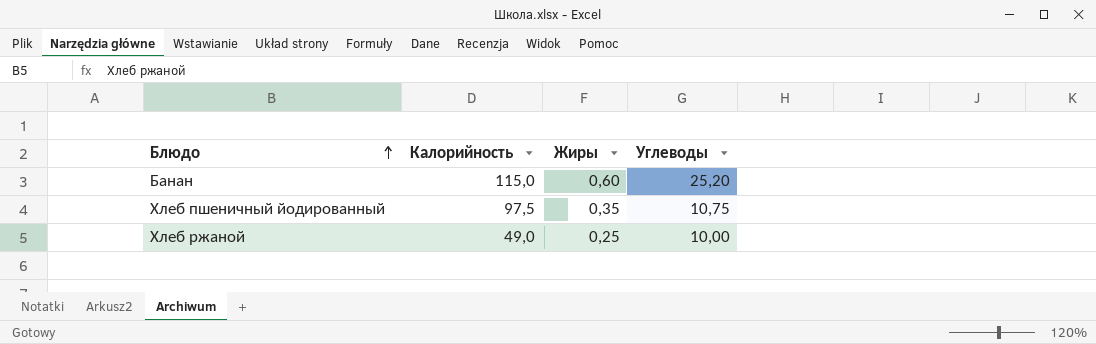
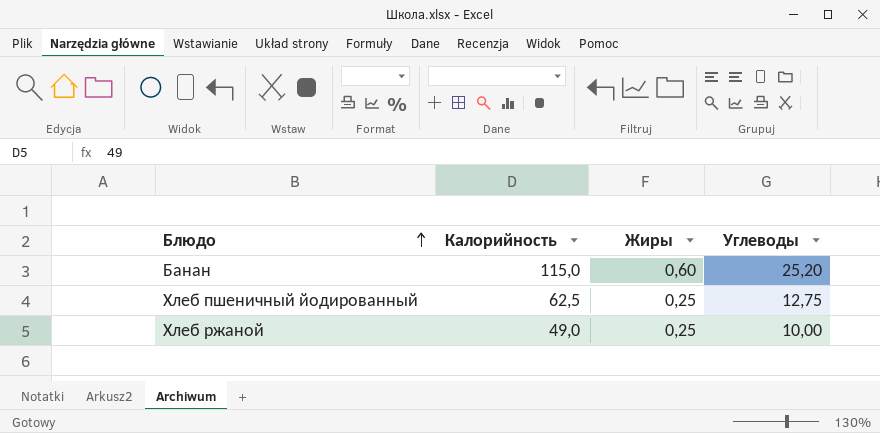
Хлеб пшеничный йодированный | Калорийность: 97,5 -> 62,5
Хлеб пшеничный йодированный | Жиры: 0,35 -> 0,25
Хлеб пшеничный йодированный | Углеводы: 10,75 -> 12,75

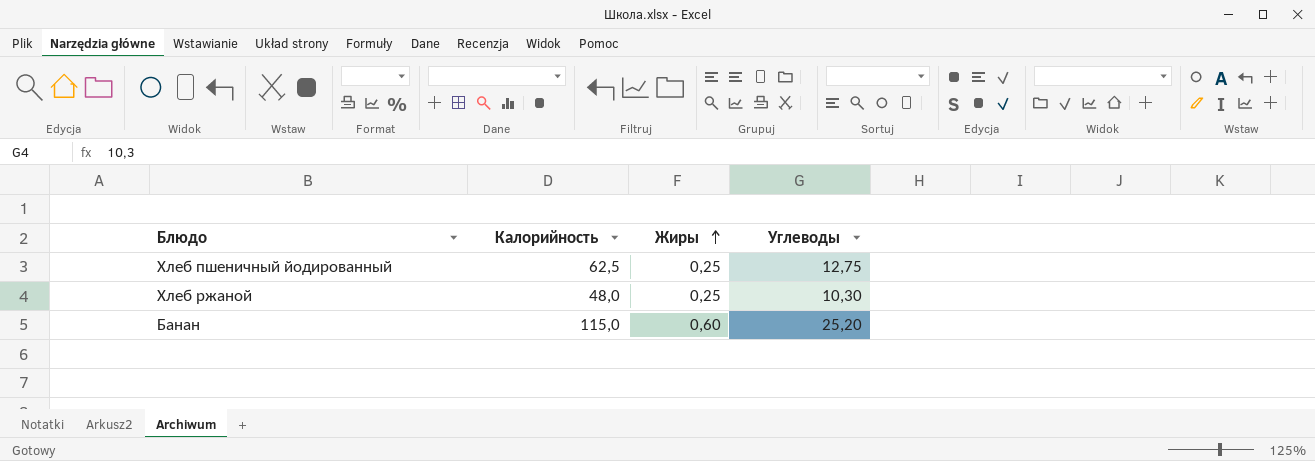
row order: Блюдо ascending -> Жиры ascending
Хлеб ржаной | Калорийность: 49,0 -> 48,0
Хлеб ржаной | Углеводы: 10,00 -> 10,30

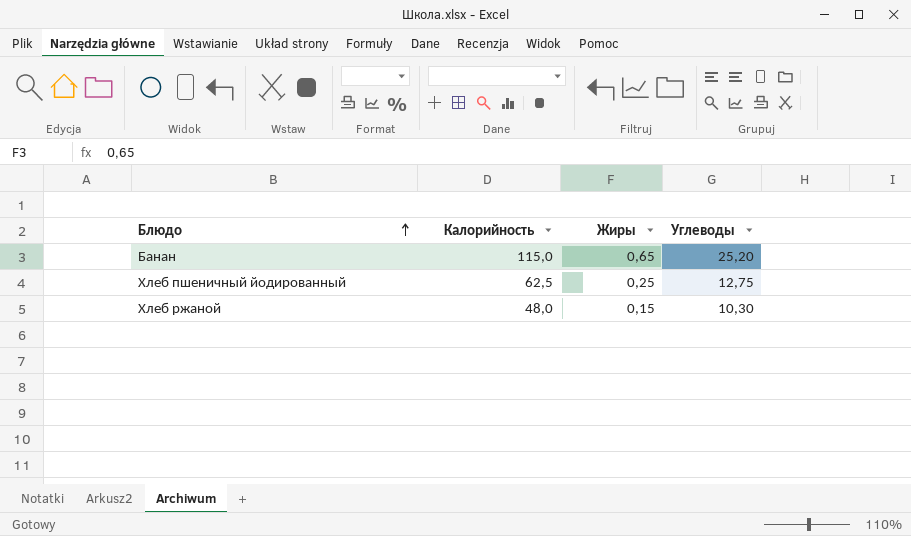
row order: Жиры ascending -> Блюдо ascending
Банан | Жиры: 0,60 -> 0,65
Хлеб ржаной | Жиры: 0,25 -> 0,15

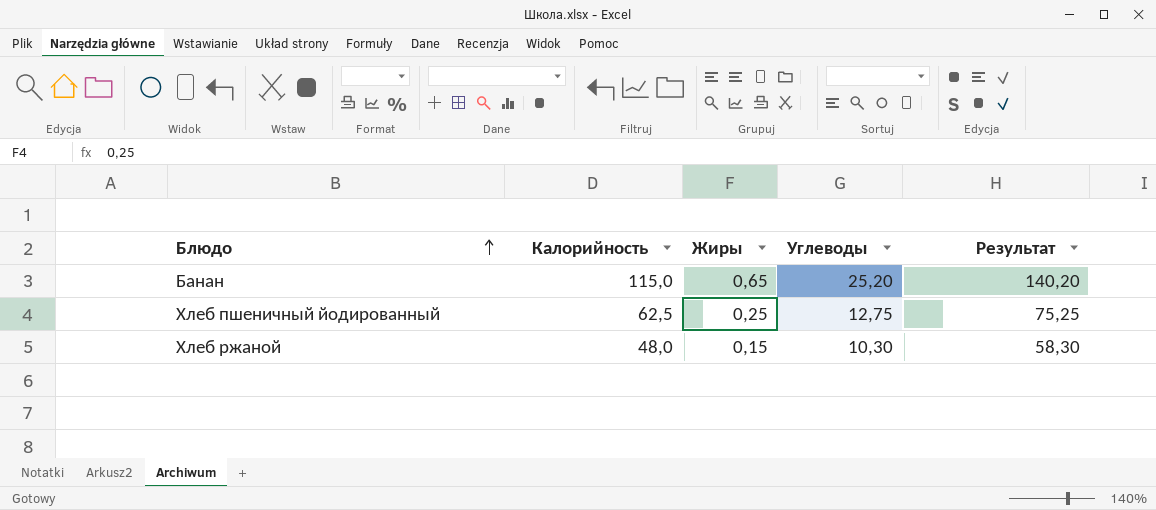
column Результат | formula: none -> [Калорийность] + [Углеводы]

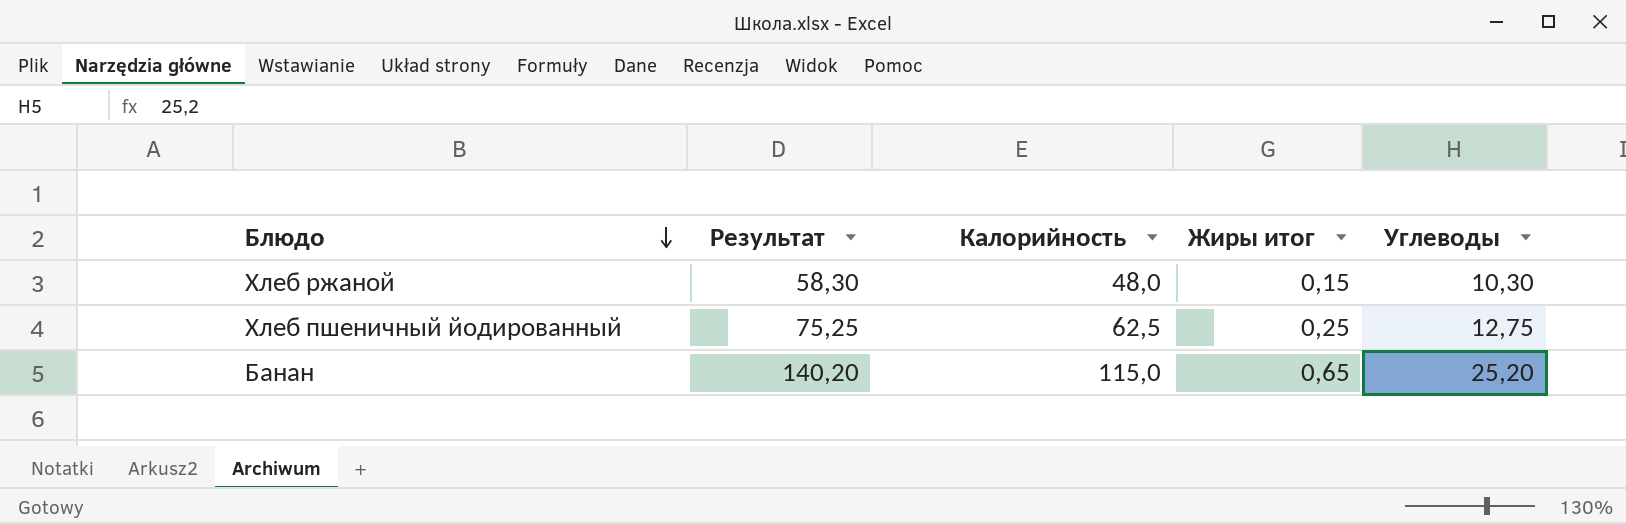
row order: Блюдо ascending -> Блюдо descending
column Результат | position: 5 -> 2
column name: Жиры -> Жиры итог

